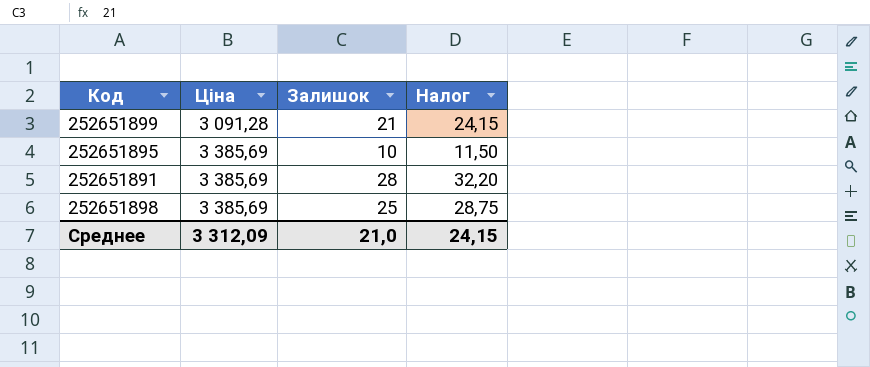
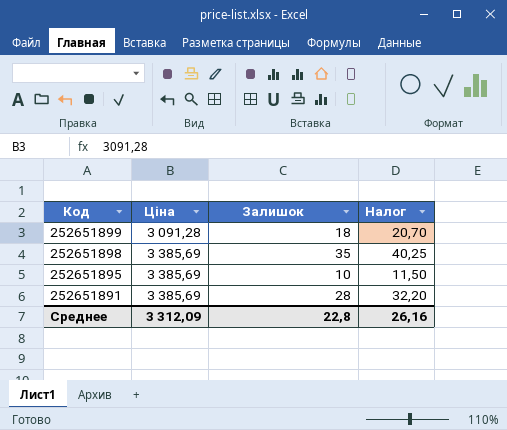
row order: Ціна ascending -> Код descending
252651899 | Залишок: 21 -> 18
252651899 | Налог: 24,15 -> 20,70
252651898 | Залишок: 25 -> 35
252651898 | Налог: 28,75 -> 40,25
Среднее | Залишок: 21,0 -> 22,8
Среднее | Налог: 24,15 -> 26,16

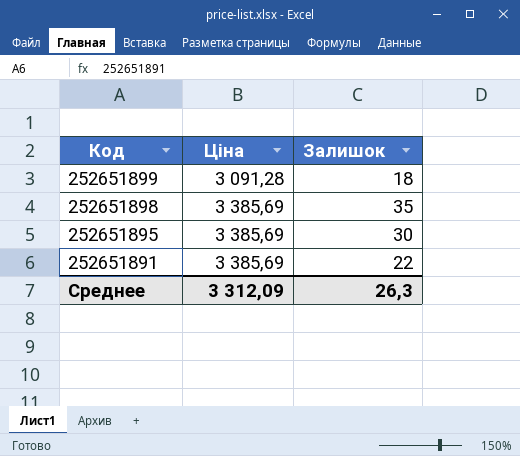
column Налог | formula: [Залишок] * 1,15 -> none
252651895 | Залишок: 10 -> 30
252651891 | Залишок: 28 -> 22
Среднее | Залишок: 22,8 -> 26,3

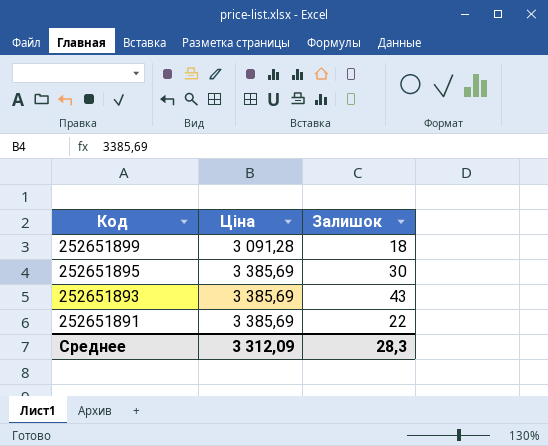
row 252651898: 3 385,69 | 35 -> none
row 252651893: none -> 3 385,69 | 43
Среднее | Залишок: 26,3 -> 28,3

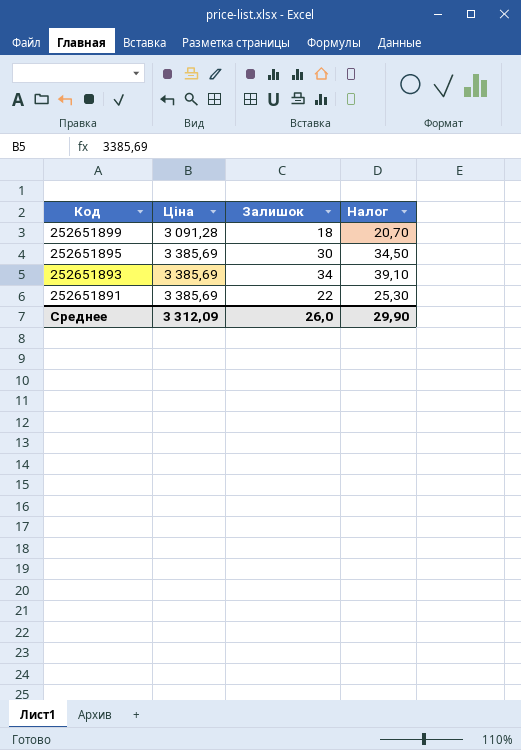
column Налог | formula: none -> [Залишок] * 1,15
252651893 | Залишок: 43 -> 34
Среднее | Залишок: 28,3 -> 26,0

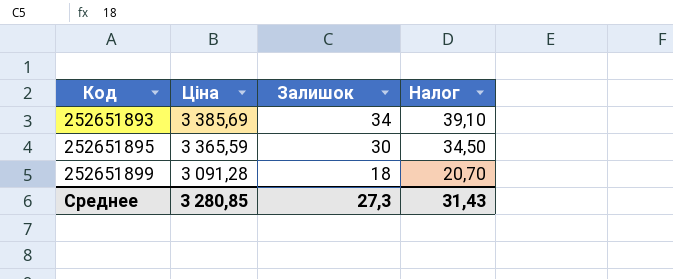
row order: Код descending -> Код ascending
row 252651891: 3 385,69 | 22 | 25,30 -> none
252651895 | Ціна: 3 385,69 -> 3 365,59
Среднее | Ціна: 3 312,09 -> 3 280,85
Среднее | Залишок: 26,0 -> 27,3
Среднее | Налог: 29,90 -> 31,43

